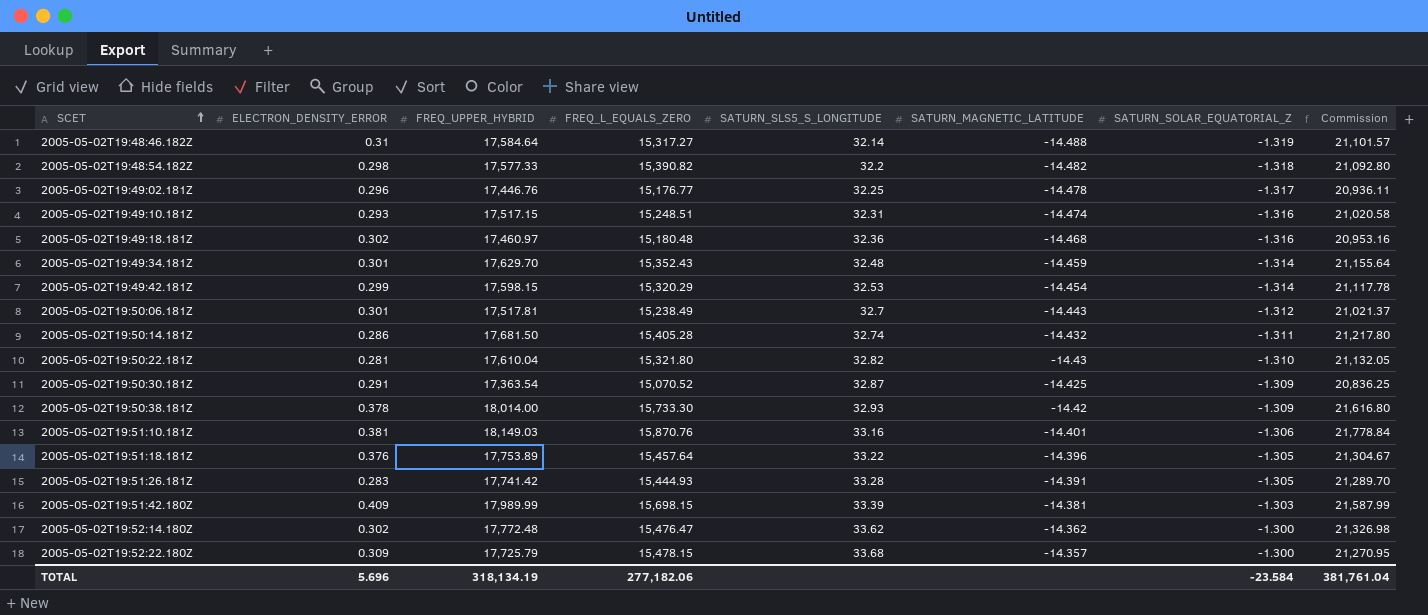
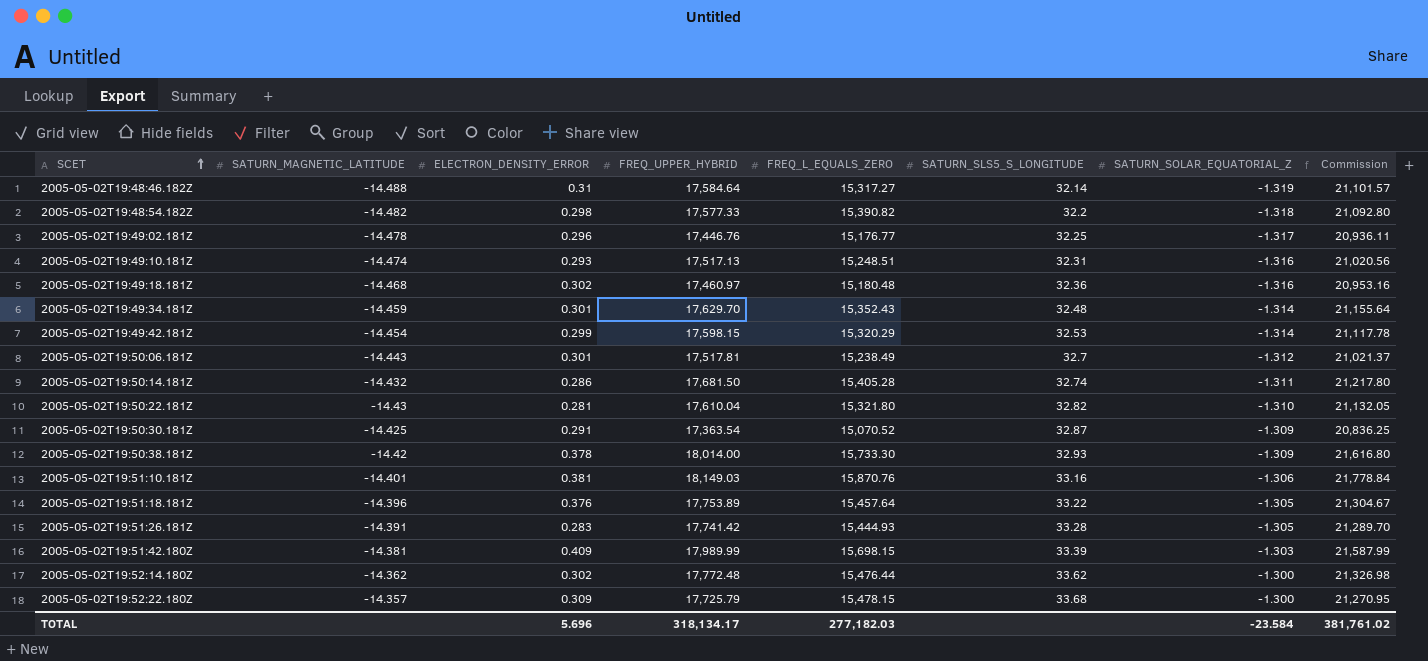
column SATURN_MAGNETIC_LATITUDE | position: 6 -> 2
2005-05-02T19:49:10.181Z | FREQ_UPPER_HYBRID: 17,517.15 -> 17,517.13
2005-05-02T19:49:10.181Z | Commission: 21,020.58 -> 21,020.56
2005-05-02T19:52:14.180Z | FREQ_L_EQUALS_ZERO: 15,476.47 -> 15,476.44
TOTAL | FREQ_UPPER_HYBRID: 318,134.19 -> 318,134.17
TOTAL | FREQ_L_EQUALS_ZERO: 277,182.06 -> 277,182.03
TOTAL | Commission: 381,761.04 -> 381,761.02

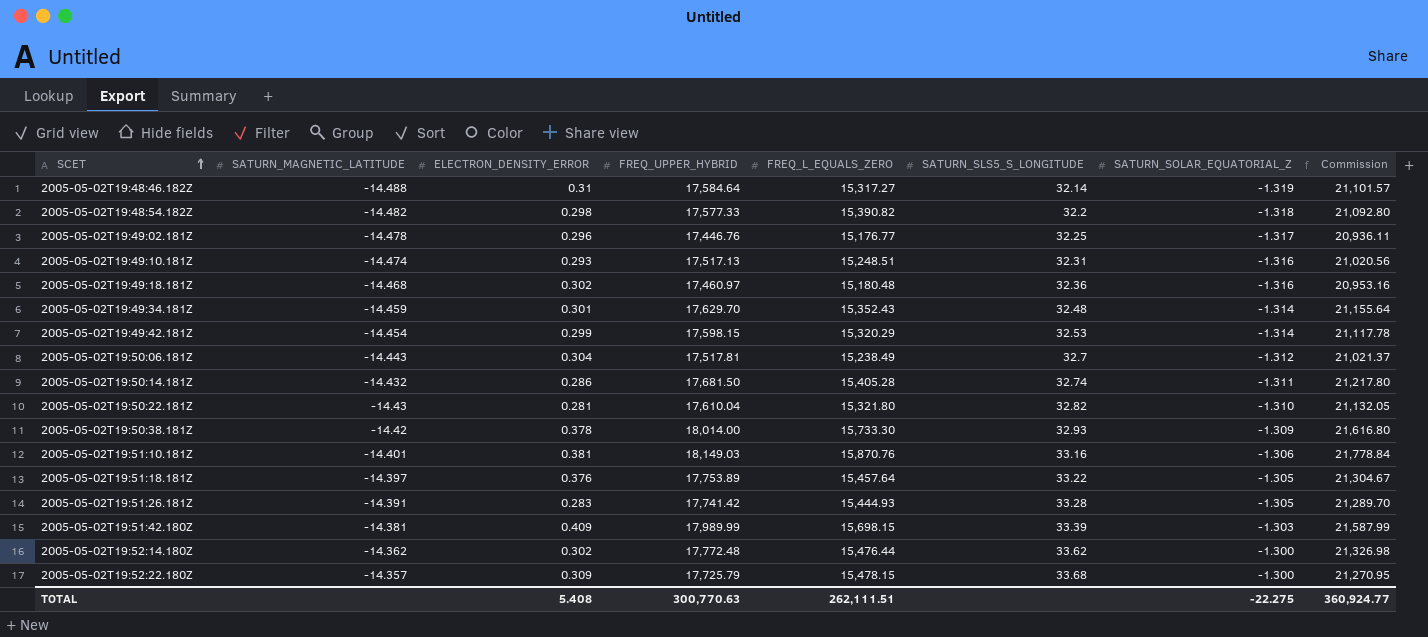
row 2005-05-02T19:50:30.181Z: -14.425 | 0.291 | 17,363.54 | 15,070.52 | 32.87 | -1.309 | 20,836.25 -> none
2005-05-02T19:50:06.181Z | ELECTRON_DENSITY_ERROR: 0.301 -> 0.304
2005-05-02T19:51:18.181Z | SATURN_MAGNETIC_LATITUDE: -14.396 -> -14.397
TOTAL | ELECTRON_DENSITY_ERROR: 5.696 -> 5.408
TOTAL | FREQ_UPPER_HYBRID: 318,134.17 -> 300,770.63
TOTAL | FREQ_L_EQUALS_ZERO: 277,182.03 -> 262,111.51
TOTAL | SATURN_SOLAR_EQUATORIAL_Z: -23.584 -> -22.275
TOTAL | Commission: 381,761.02 -> 360,924.77

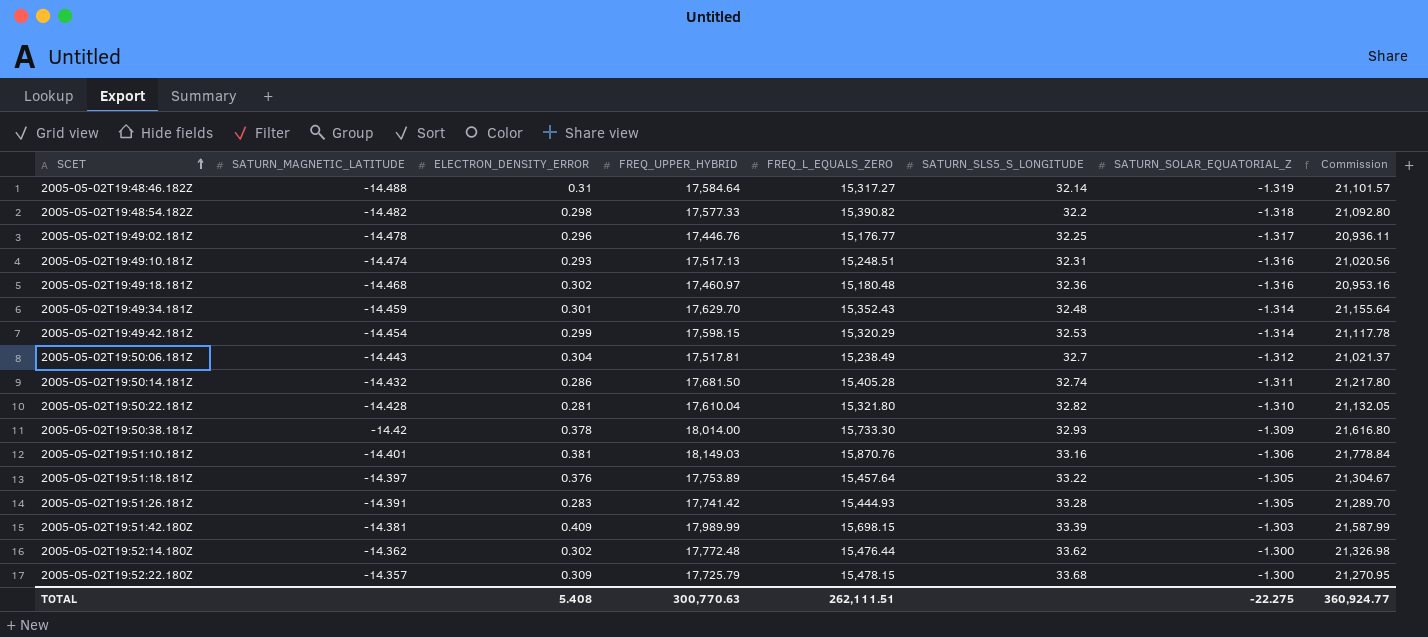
2005-05-02T19:50:22.181Z | SATURN_MAGNETIC_LATITUDE: -14.43 -> -14.428

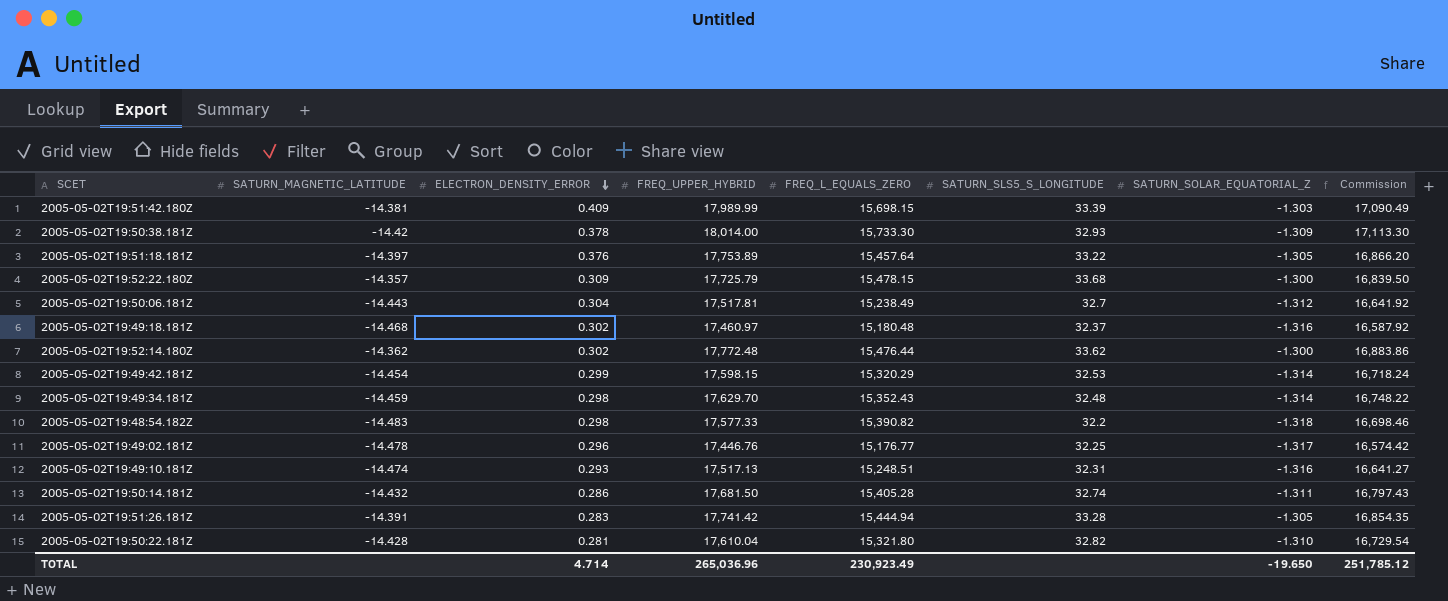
row order: SCET ascending -> ELECTRON_DENSITY_ERROR descending
column Commission | formula: [FREQ_UPPER_HYBRID] * 1.2 -> [FREQ_UPPER_HYBRID] * 0.95
row 2005-05-02T19:48:46.182Z: -14.488 | 0.31 | 17,584.64 | 15,317.27 | 32.14 | -1.319 | 21,101.57 -> none
row 2005-05-02T19:51:10.181Z: -14.401 | 0.381 | 18,149.03 | 15,870.76 | 33.16 | -1.306 | 21,778.84 -> none
2005-05-02T19:49:18.181Z | SATURN_SLS5_S_LONGITUDE: 32.36 -> 32.37
2005-05-02T19:49:34.181Z | ELECTRON_DENSITY_ERROR: 0.301 -> 0.298
2005-05-02T19:48:54.182Z | SATURN_MAGNETIC_LATITUDE: -14.482 -> -14.483
2005-05-02T19:51:26.181Z | FREQ_L_EQUALS_ZERO: 15,444.93 -> 15,444.94
TOTAL | ELECTRON_DENSITY_ERROR: 5.408 -> 4.714
TOTAL | FREQ_UPPER_HYBRID: 300,770.63 -> 265,036.96
TOTAL | FREQ_L_EQUALS_ZERO: 262,111.51 -> 230,923.49
TOTAL | SATURN_SOLAR_EQUATORIAL_Z: -22.275 -> -19.650
TOTAL | Commission: 360,924.77 -> 251,785.12

